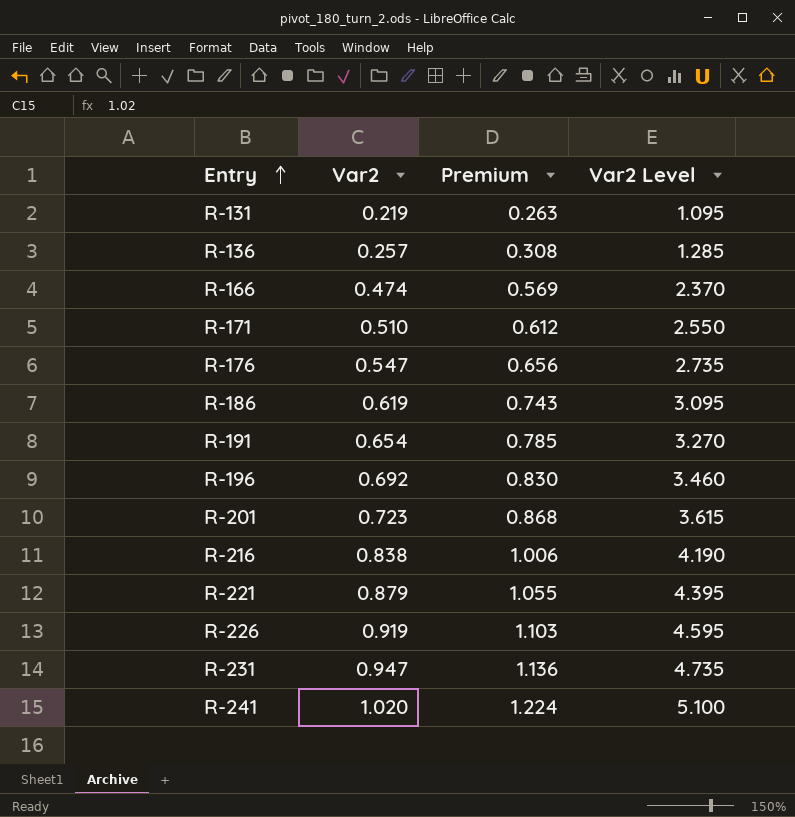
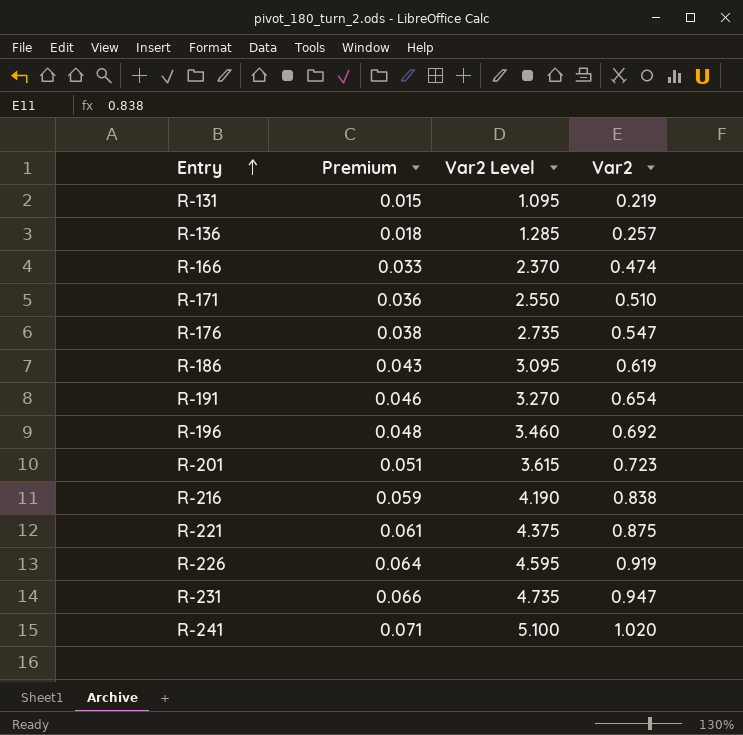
column Premium | formula: [Var2] * 1.2 -> [Var2] * 0.07
column Var2 | position: 2 -> 4
R-221 | Var2 Level: 4.395 -> 4.375
R-221 | Var2: 0.879 -> 0.875

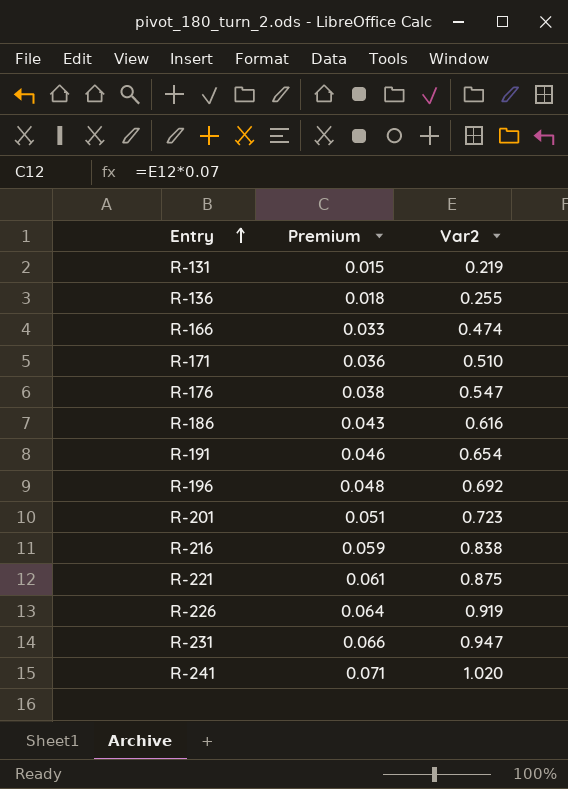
column Var2 Level | formula: [Var2] * 5 -> none
R-136 | Var2: 0.257 -> 0.255
R-186 | Var2: 0.619 -> 0.616

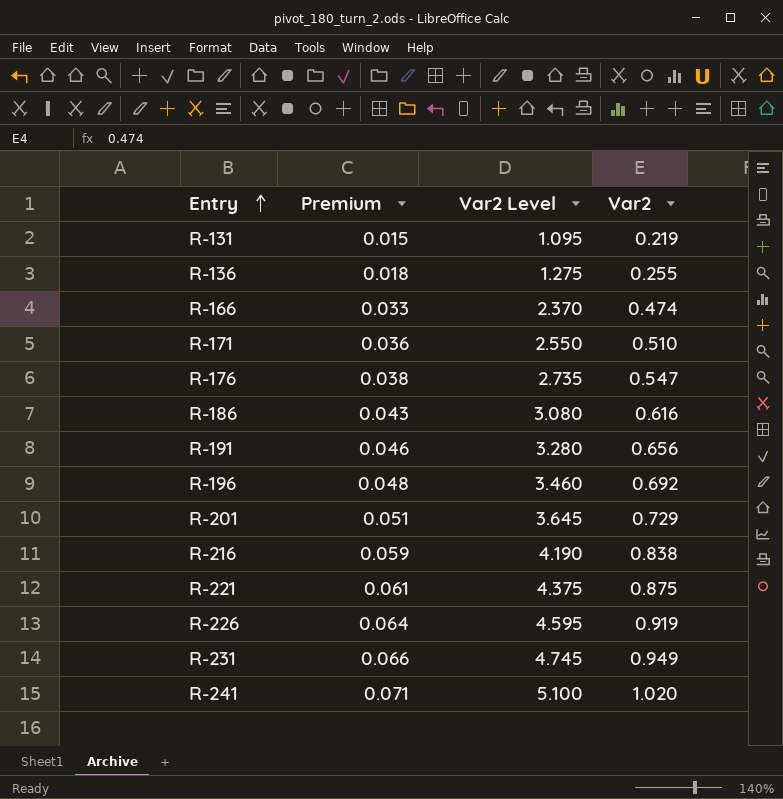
column Var2 Level | formula: none -> [Var2] * 5
R-191 | Var2: 0.654 -> 0.656
R-201 | Var2: 0.723 -> 0.729
R-231 | Var2: 0.947 -> 0.949

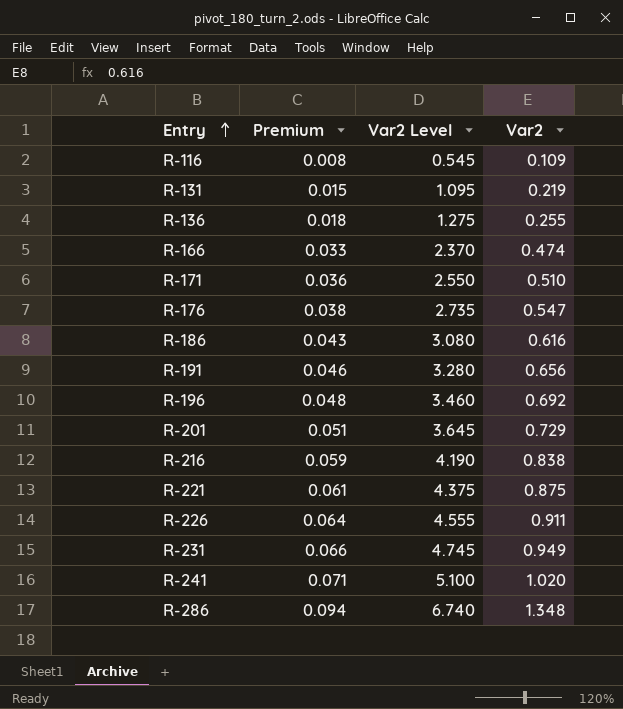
row R-116: none -> 0.008 | 0.545 | 0.109
R-226 | Var2 Level: 4.595 -> 4.555
R-226 | Var2: 0.919 -> 0.911
row R-286: none -> 0.094 | 6.740 | 1.348

